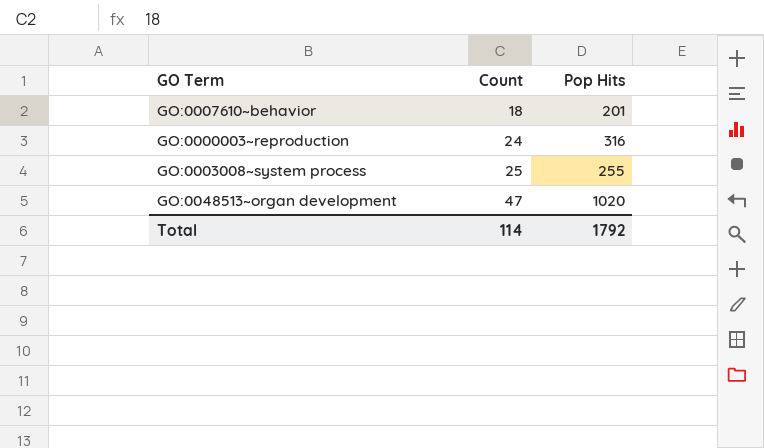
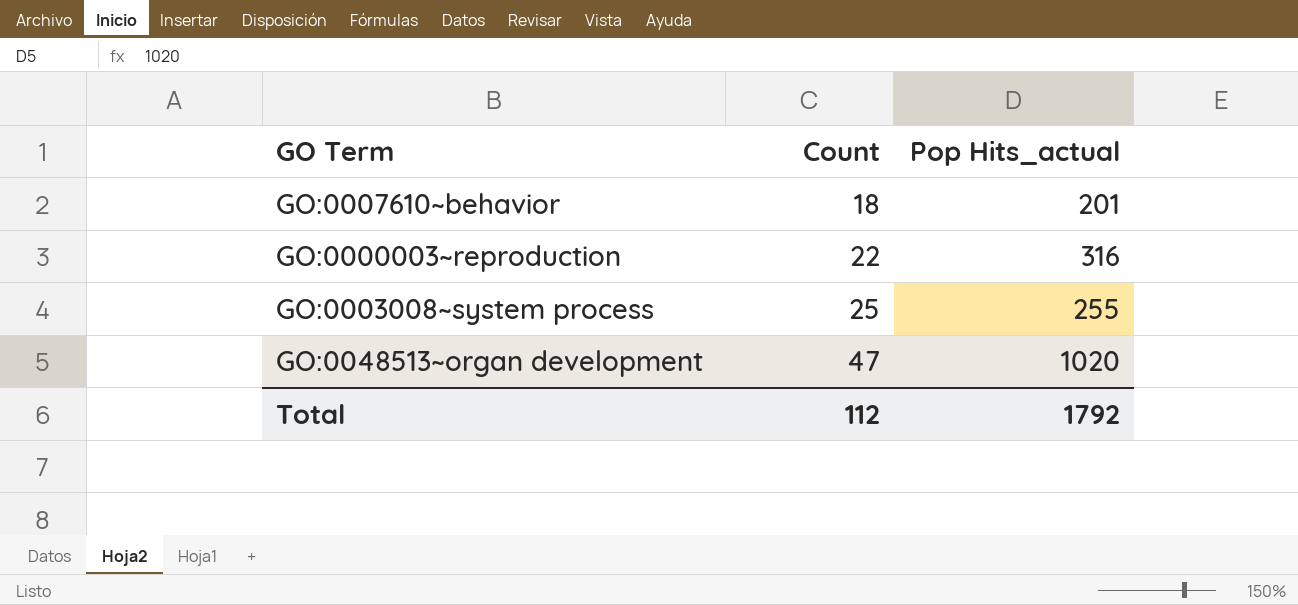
column name: Pop Hits -> Pop Hits_actual
GO:0000003~reproduction | Count: 24 -> 22
Total | Count: 114 -> 112

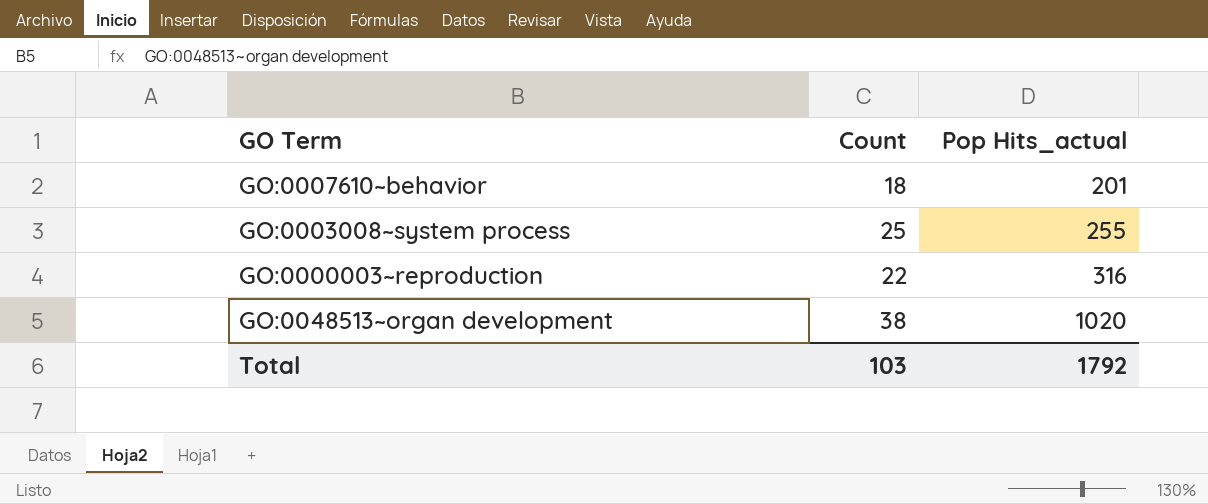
row order: Count ascending -> Pop Hits_actual ascending
GO:0048513~organ development | Count: 47 -> 38
Total | Count: 112 -> 103

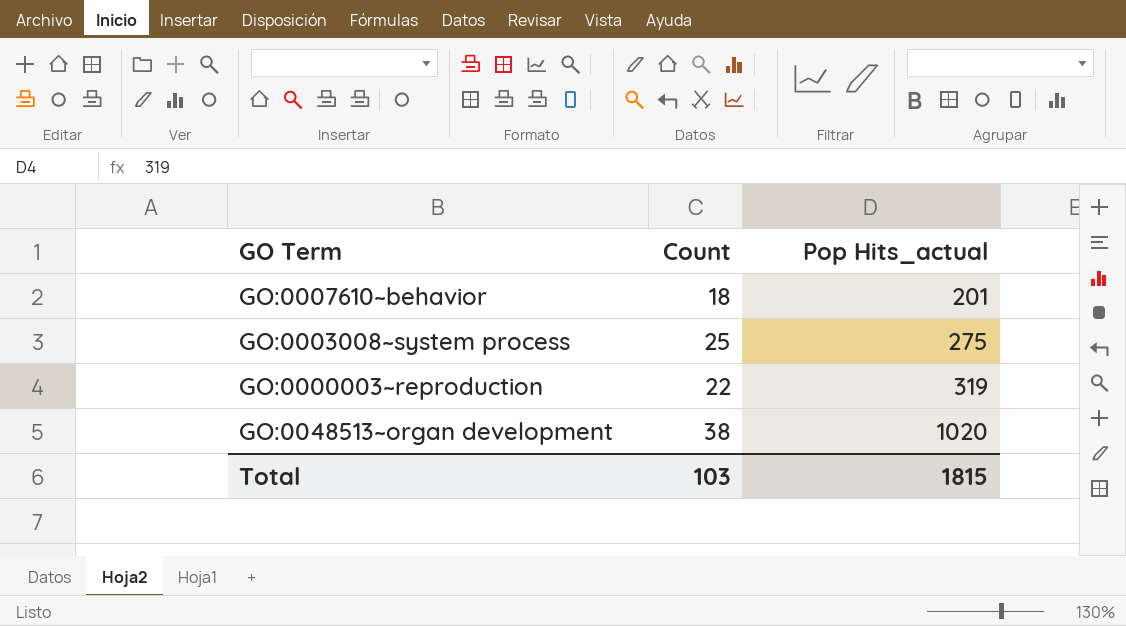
GO:0003008~system process | Pop Hits_actual: 255 -> 275
GO:0000003~reproduction | Pop Hits_actual: 316 -> 319
Total | Pop Hits_actual: 1792 -> 1815

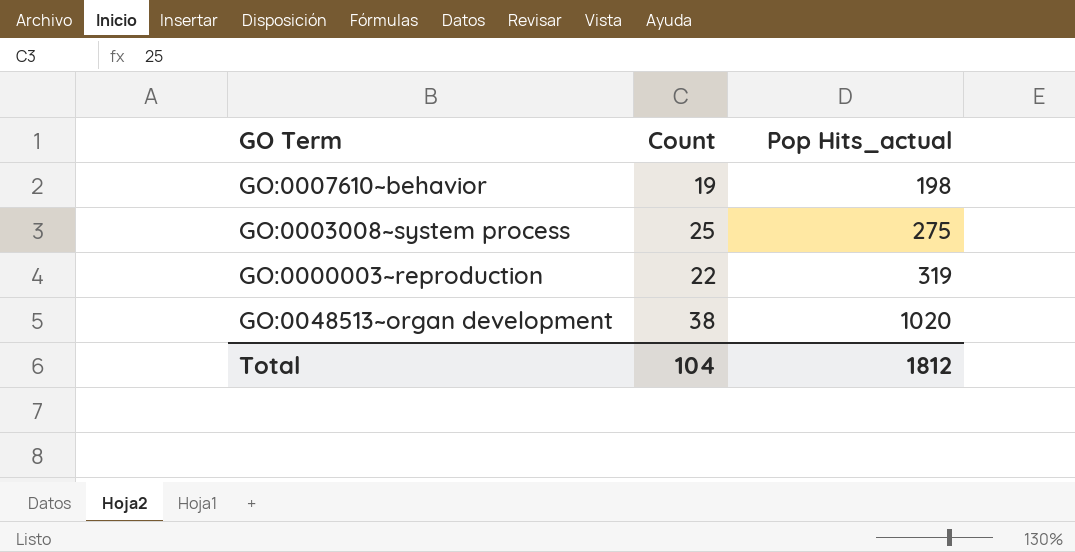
GO:0007610~behavior | Count: 18 -> 19
GO:0007610~behavior | Pop Hits_actual: 201 -> 198
Total | Count: 103 -> 104
Total | Pop Hits_actual: 1815 -> 1812

